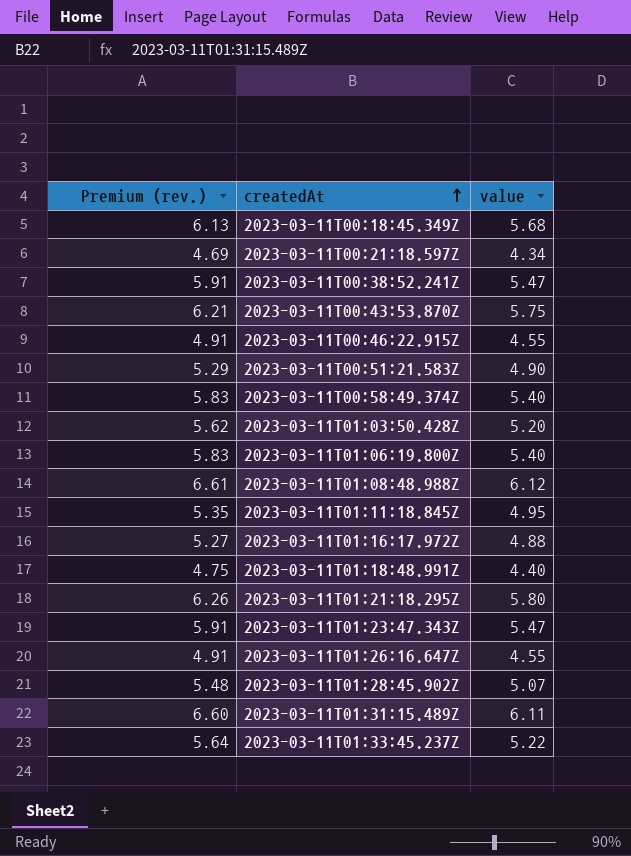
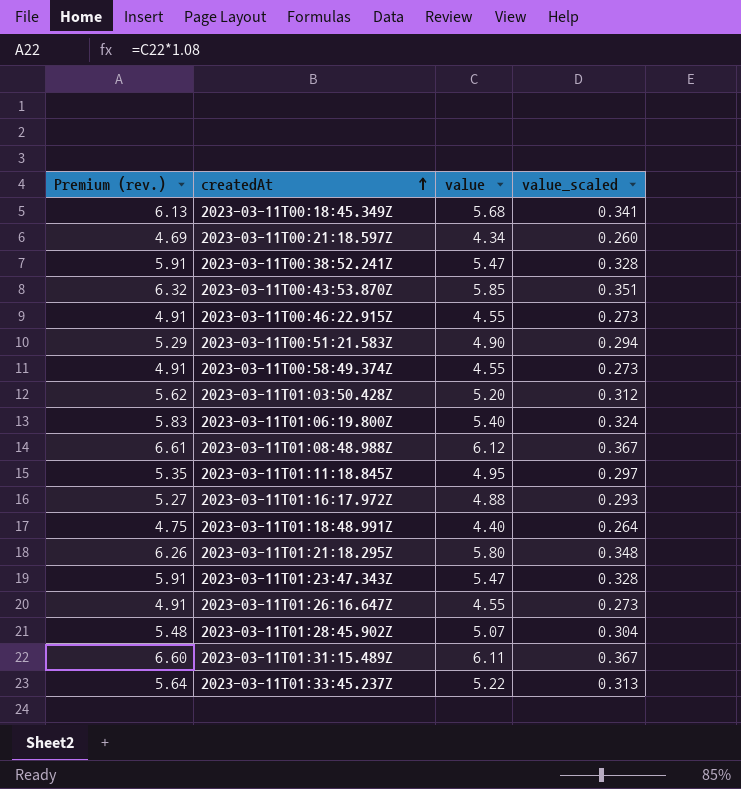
column value_scaled | formula: none -> [value] * 0.06
2023-03-11T00:43:53.870Z | Premium (rev.): 6.21 -> 6.32
2023-03-11T00:43:53.870Z | value: 5.75 -> 5.85
2023-03-11T00:58:49.374Z | Premium (rev.): 5.83 -> 4.91
2023-03-11T00:58:49.374Z | value: 5.40 -> 4.55

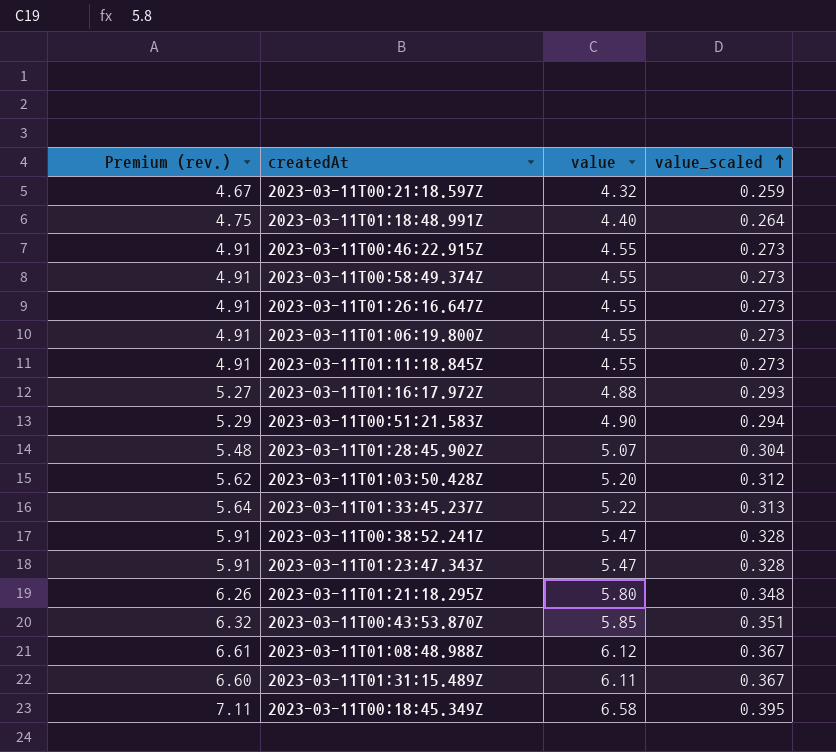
row order: createdAt ascending -> value_scaled ascending
2023-03-11T00:21:18.597Z | Premium (rev.): 4.69 -> 4.67
2023-03-11T00:21:18.597Z | value: 4.34 -> 4.32
2023-03-11T00:21:18.597Z | value_scaled: 0.260 -> 0.259
2023-03-11T01:06:19.800Z | Premium (rev.): 5.83 -> 4.91
2023-03-11T01:06:19.800Z | value: 5.40 -> 4.55
2023-03-11T01:06:19.800Z | value_scaled: 0.324 -> 0.273
2023-03-11T01:11:18.845Z | Premium (rev.): 5.35 -> 4.91
2023-03-11T01:11:18.845Z | value: 4.95 -> 4.55
2023-03-11T01:11:18.845Z | value_scaled: 0.297 -> 0.273
2023-03-11T00:18:45.349Z | Premium (rev.): 6.13 -> 7.11
2023-03-11T00:18:45.349Z | value: 5.68 -> 6.58
2023-03-11T00:18:45.349Z | value_scaled: 0.341 -> 0.395

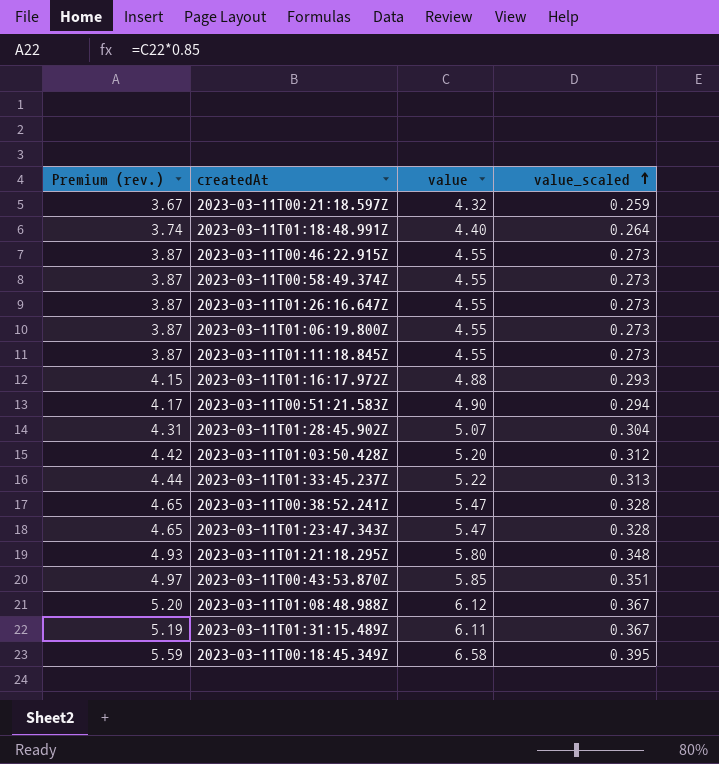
column Premium (rev.) | formula: [value] * 1.08 -> [value] * 0.85

